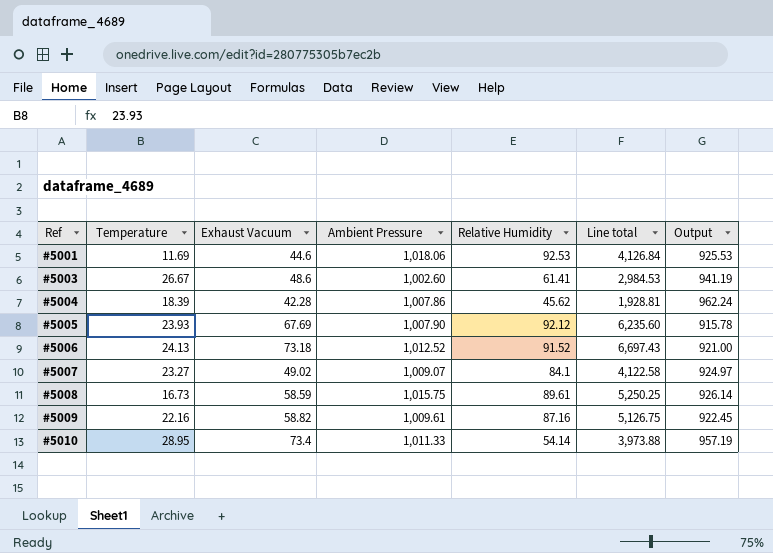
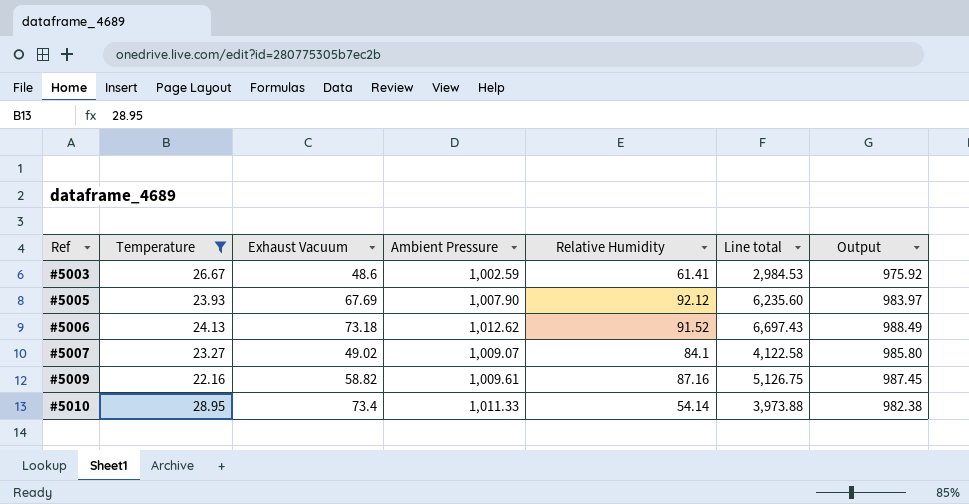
filter: none -> Temperature >= 22.16
column Output | formula: [Ambient Pressure] - [Relative Humidity] -> [Ambient Pressure] - [Temperature]
#5003 | Ambient Pressure: 1,002.60 -> 1,002.59
#5006 | Ambient Pressure: 1,012.52 -> 1,012.62

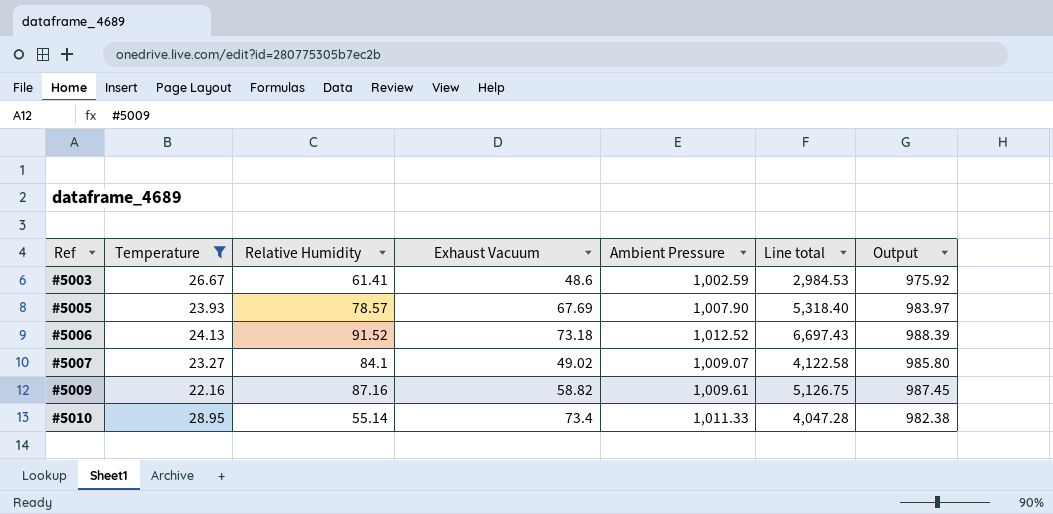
column Relative Humidity | position: 5 -> 3
#5005 | Relative Humidity: 92.12 -> 78.57
#5005 | Line total: 6,235.60 -> 5,318.40
#5006 | Ambient Pressure: 1,012.62 -> 1,012.52
#5006 | Output: 988.49 -> 988.39
#5010 | Relative Humidity: 54.14 -> 55.14
#5010 | Line total: 3,973.88 -> 4,047.28

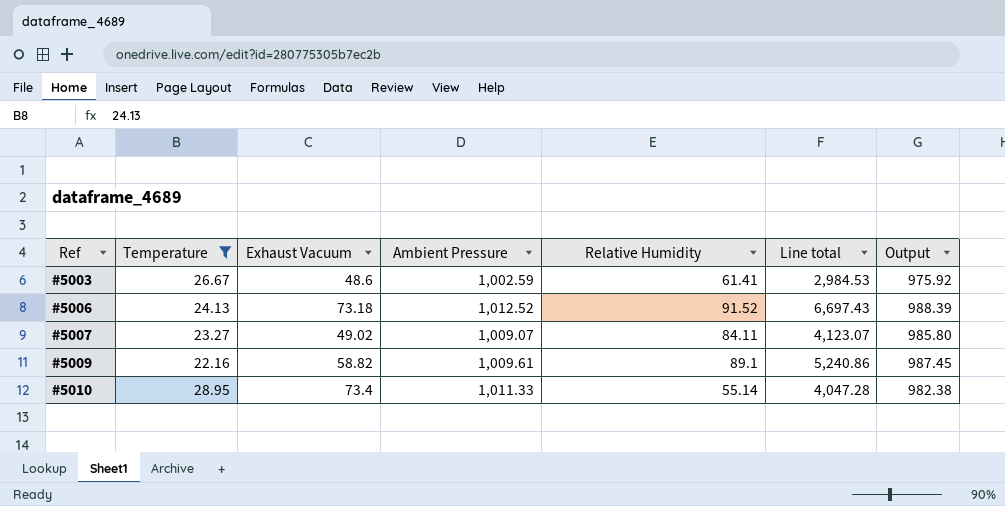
column Relative Humidity | position: 3 -> 5
row #5005: 23.93 | 78.57 | 67.69 | 1,007.90 | 5,318.40 | 983.97 -> none
#5007 | Relative Humidity: 84.1 -> 84.11
#5007 | Line total: 4,122.58 -> 4,123.07
#5009 | Relative Humidity: 87.16 -> 89.1
#5009 | Line total: 5,126.75 -> 5,240.86

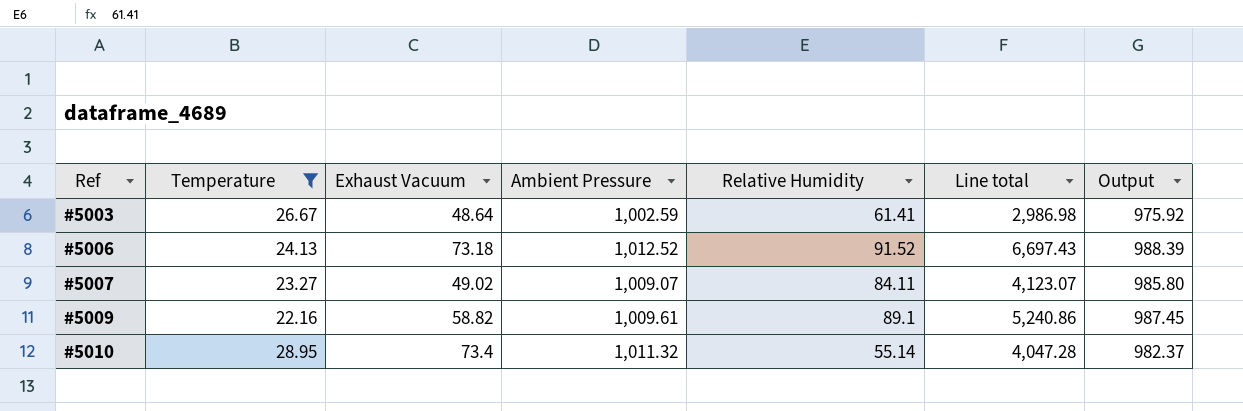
#5003 | Exhaust Vacuum: 48.6 -> 48.64
#5003 | Line total: 2,984.53 -> 2,986.98
#5010 | Ambient Pressure: 1,011.33 -> 1,011.32
#5010 | Output: 982.38 -> 982.37

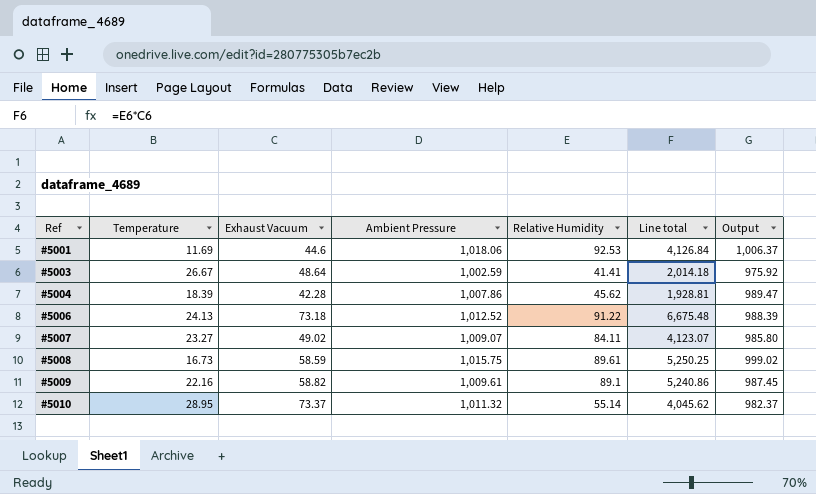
filter: Temperature >= 22.16 -> none
#5003 | Relative Humidity: 61.41 -> 41.41
#5003 | Line total: 2,986.98 -> 2,014.18
#5006 | Relative Humidity: 91.52 -> 91.22
#5006 | Line total: 6,697.43 -> 6,675.48
#5010 | Exhaust Vacuum: 73.4 -> 73.37
#5010 | Line total: 4,047.28 -> 4,045.62

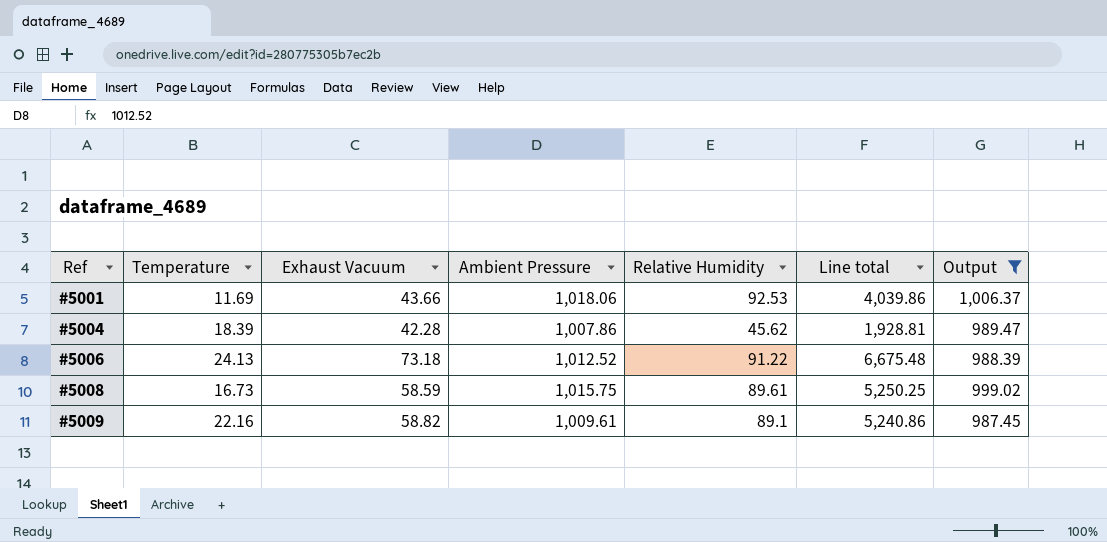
filter: none -> Output >= 987.45
#5001 | Exhaust Vacuum: 44.6 -> 43.66
#5001 | Line total: 4,126.84 -> 4,039.86

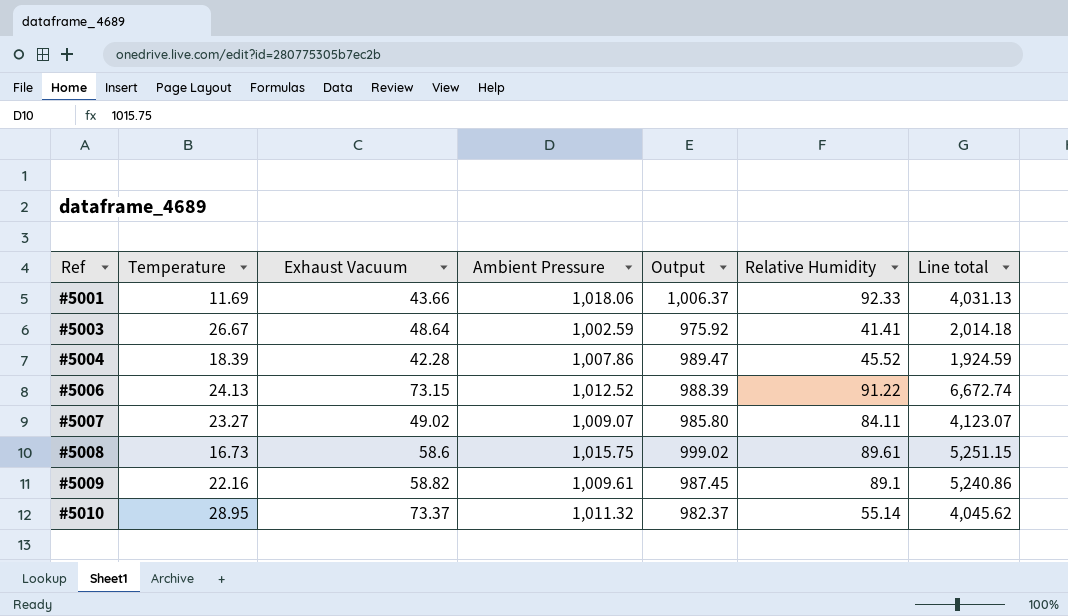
filter: Output >= 987.45 -> none
column Output | position: 7 -> 5
#5001 | Relative Humidity: 92.53 -> 92.33
#5001 | Line total: 4,039.86 -> 4,031.13
#5004 | Relative Humidity: 45.62 -> 45.52
#5004 | Line total: 1,928.81 -> 1,924.59
#5006 | Exhaust Vacuum: 73.18 -> 73.15
#5006 | Line total: 6,675.48 -> 6,672.74
#5008 | Exhaust Vacuum: 58.59 -> 58.6
#5008 | Line total: 5,250.25 -> 5,251.15

